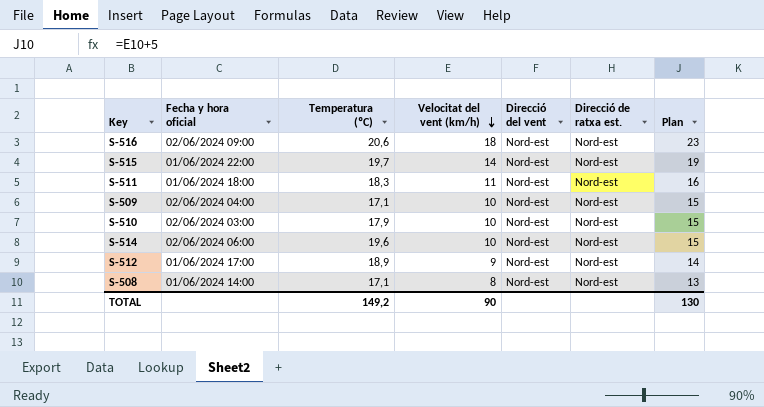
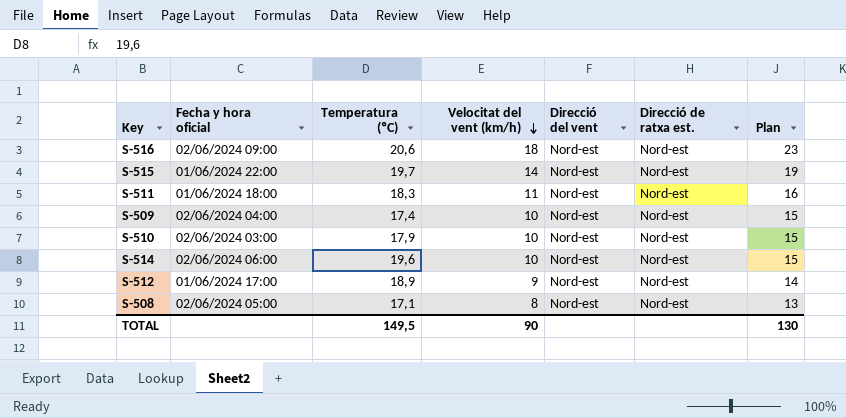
S-509 | Temperatura (ºC): 17,1 -> 17,4
S-508 | Fecha y hora oficial: 01/06/2024 14:00 -> 02/06/2024 05:00
TOTAL | Temperatura (ºC): 149,2 -> 149,5

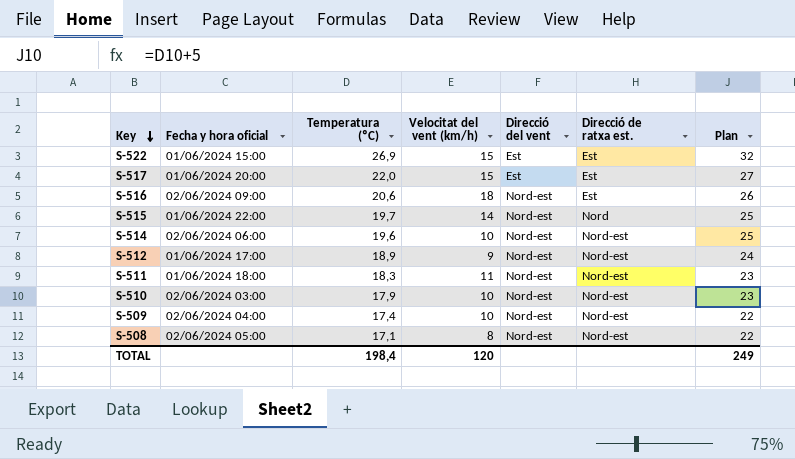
row order: Velocitat del vent (km/h) descending -> Key descending
column Plan | formula: [Velocitat del vent (km/h)] + 5 -> [Temperatura (ºC)] + 5
row S-522: none -> 01/06/2024 15:00 | 26,9 | 15 | Est | Est | 32
row S-517: none -> 01/06/2024 20:00 | 22,0 | 15 | Est | Est | 27
S-516 | Direcció de ratxa est.: Nord-est -> Est
S-515 | Direcció de ratxa est.: Nord-est -> Nord
TOTAL | Temperatura (ºC): 149,5 -> 198,4
TOTAL | Velocitat del vent (km/h): 90 -> 120
TOTAL | Plan: 130 -> 249

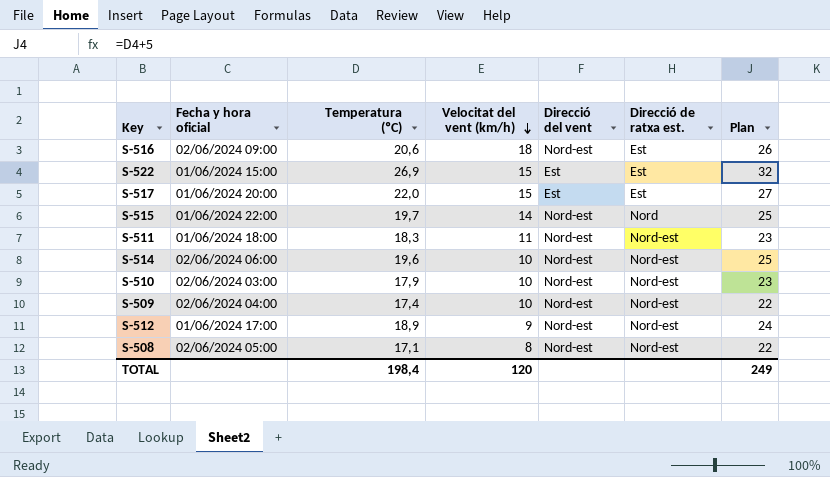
row order: Key descending -> Velocitat del vent (km/h) descending

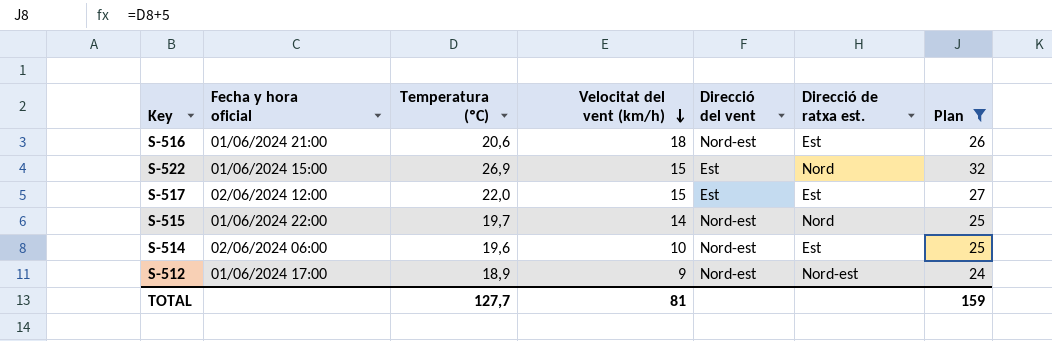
filter: none -> Plan >= 24
S-516 | Fecha y hora oficial: 02/06/2024 09:00 -> 01/06/2024 21:00
S-522 | Direcció de ratxa est.: Est -> Nord
S-517 | Fecha y hora oficial: 01/06/2024 20:00 -> 02/06/2024 12:00
S-514 | Direcció de ratxa est.: Nord-est -> Est
TOTAL | Temperatura (ºC): 198,4 -> 127,7
TOTAL | Velocitat del vent (km/h): 120 -> 81
TOTAL | Plan: 249 -> 159

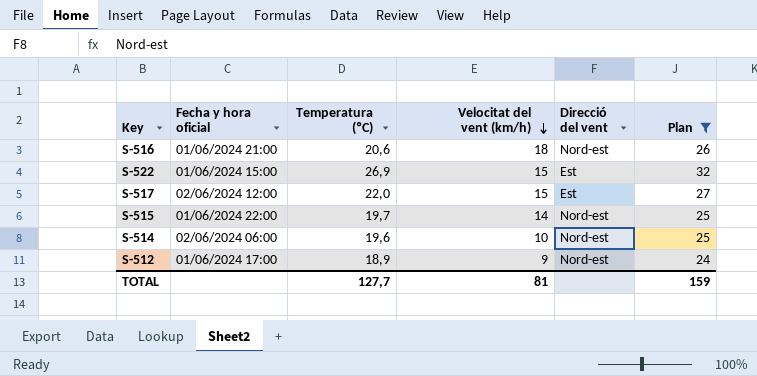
column Direcció de ratxa est. | position: 6 -> none

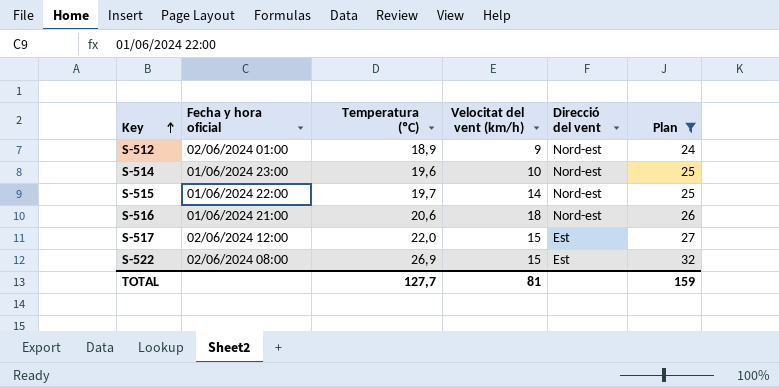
row order: Velocitat del vent (km/h) descending -> Key ascending
S-512 | Fecha y hora oficial: 01/06/2024 17:00 -> 02/06/2024 01:00
S-514 | Fecha y hora oficial: 02/06/2024 06:00 -> 01/06/2024 23:00
S-522 | Fecha y hora oficial: 01/06/2024 15:00 -> 02/06/2024 08:00

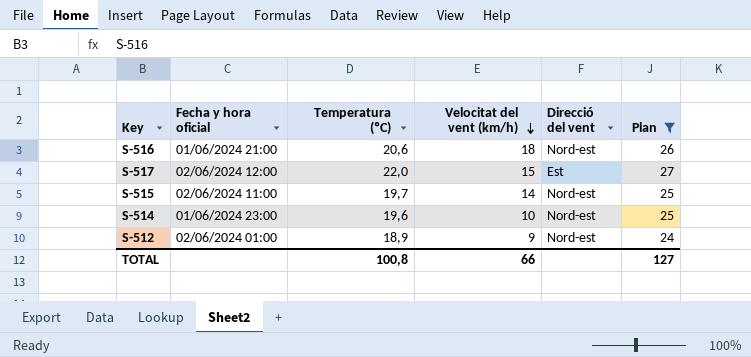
row order: Key ascending -> Velocitat del vent (km/h) descending
row S-522: 02/06/2024 08:00 | 26,9 | 15 | Est | 32 -> none
S-515 | Fecha y hora oficial: 01/06/2024 22:00 -> 02/06/2024 11:00
TOTAL | Temperatura (ºC): 127,7 -> 100,8
TOTAL | Velocitat del vent (km/h): 81 -> 66
TOTAL | Plan: 159 -> 127

